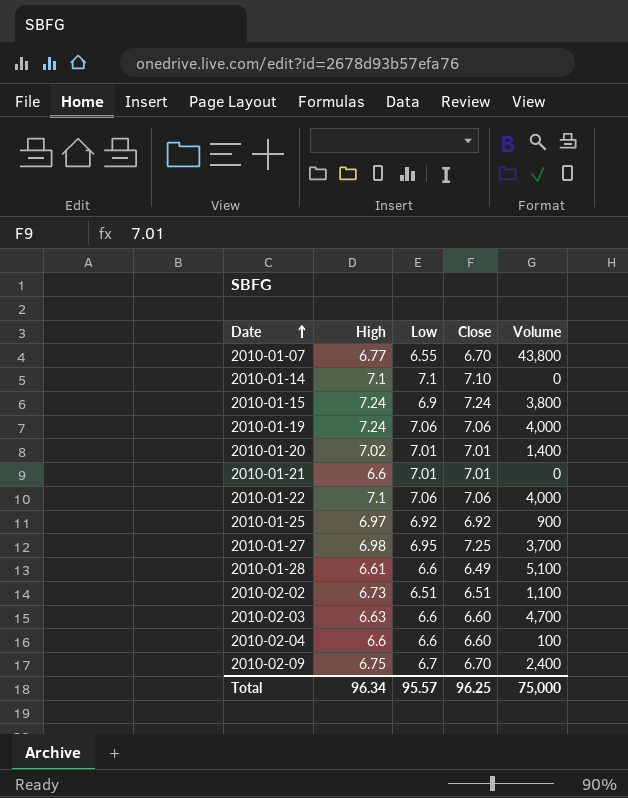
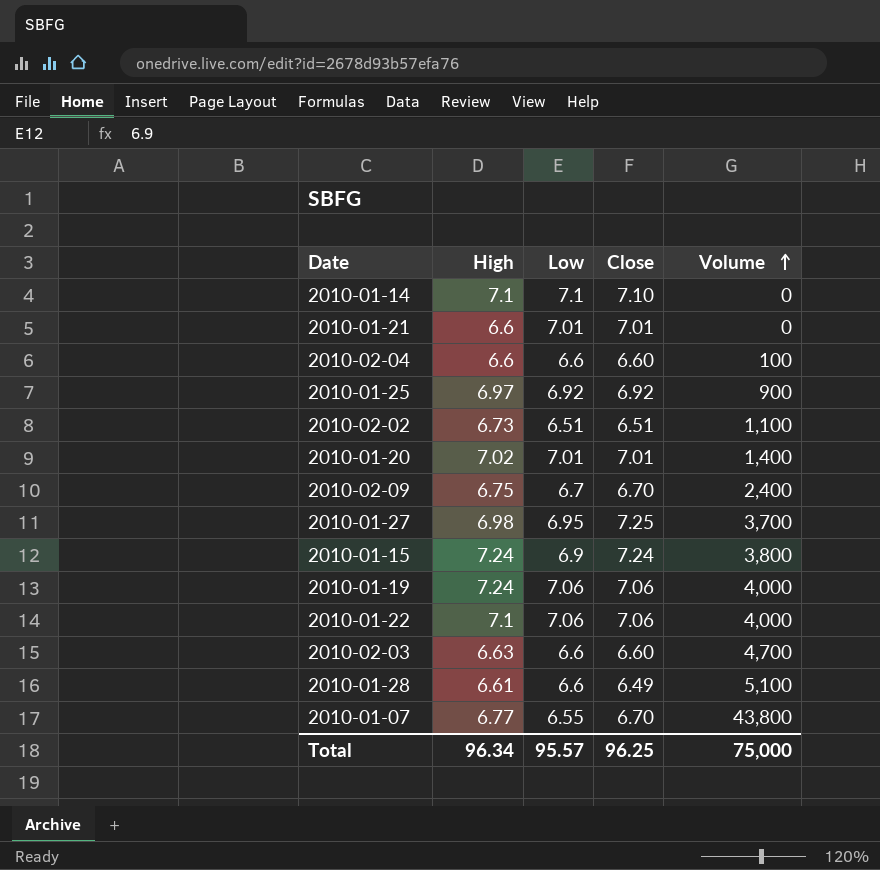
row order: Date ascending -> Volume ascending

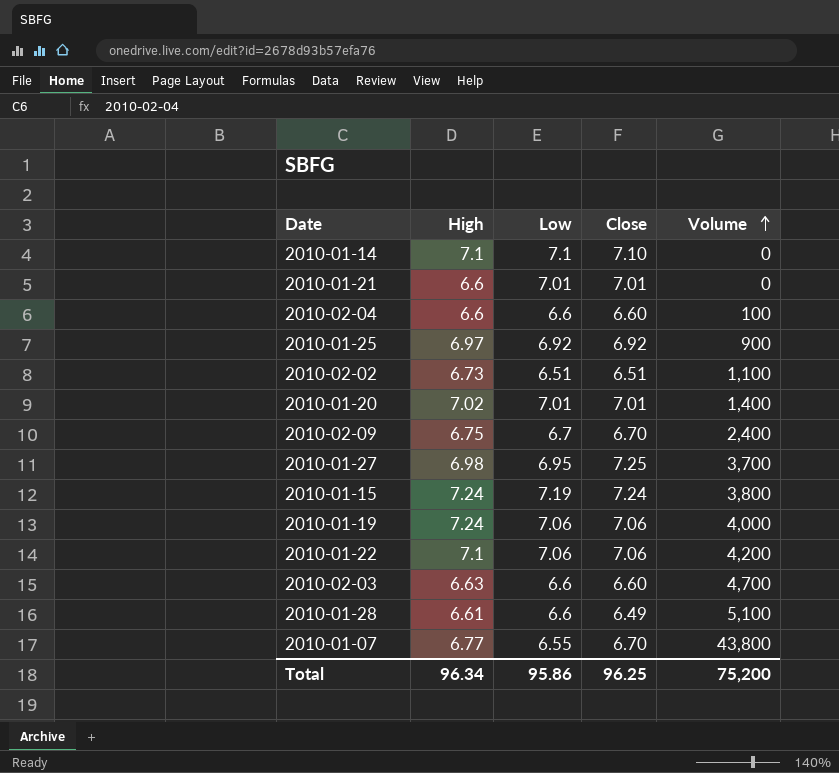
2010-01-15 | Low: 6.9 -> 7.19
2010-01-22 | Volume: 4,000 -> 4,200
Total | Low: 95.57 -> 95.86
Total | Volume: 75,000 -> 75,200

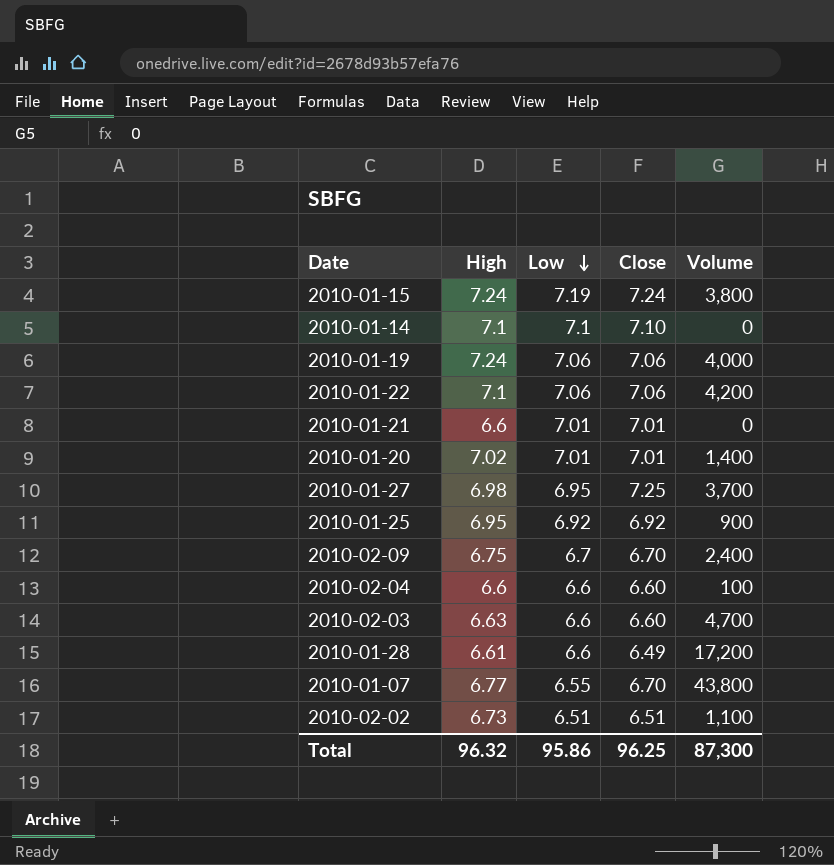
row order: Volume ascending -> Low descending
2010-01-25 | High: 6.97 -> 6.95
2010-01-28 | Volume: 5,100 -> 17,200
Total | High: 96.34 -> 96.32
Total | Volume: 75,200 -> 87,300

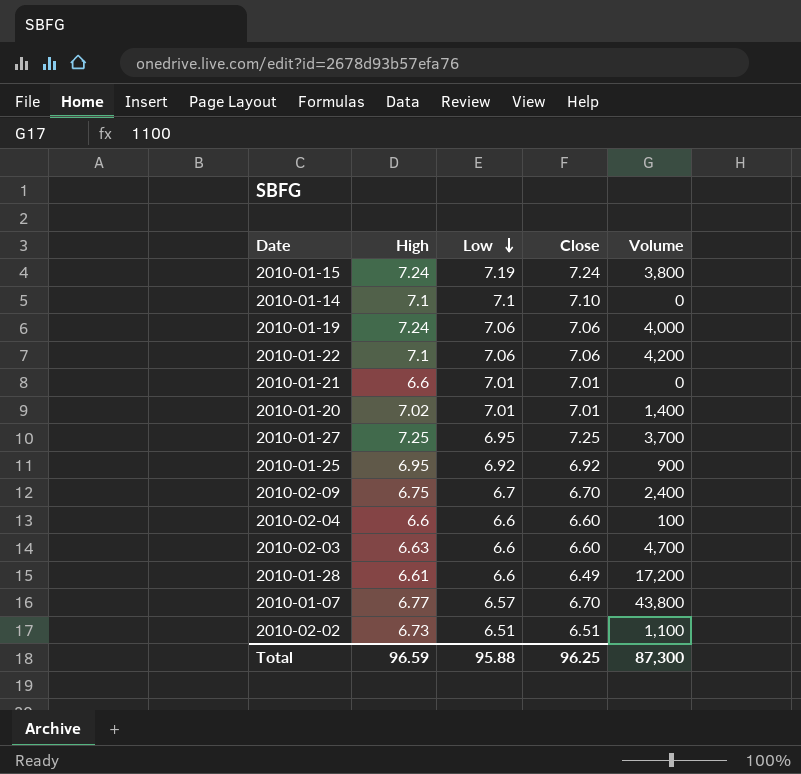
2010-01-27 | High: 6.98 -> 7.25
2010-01-07 | Low: 6.55 -> 6.57
Total | High: 96.32 -> 96.59
Total | Low: 95.86 -> 95.88

